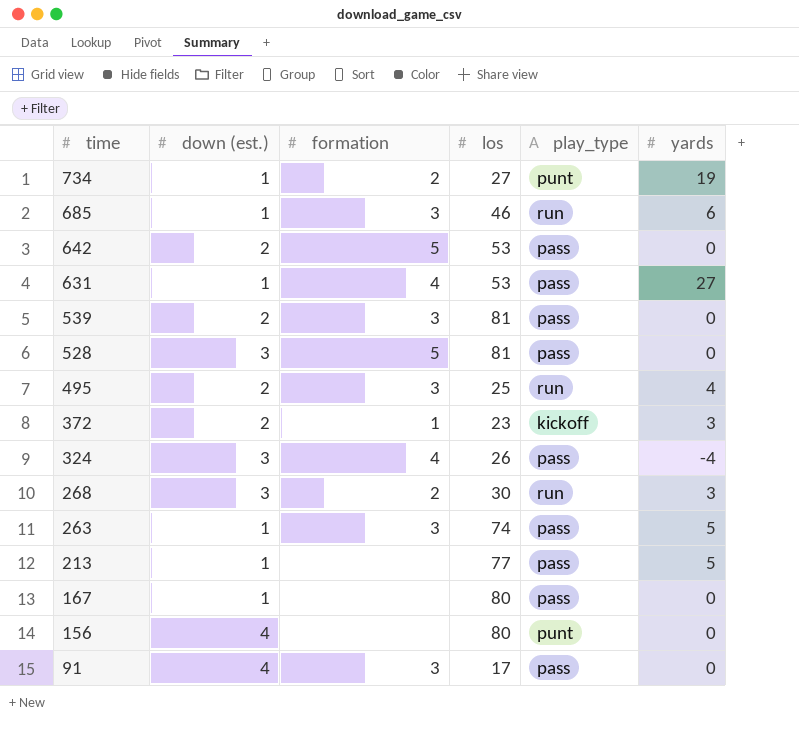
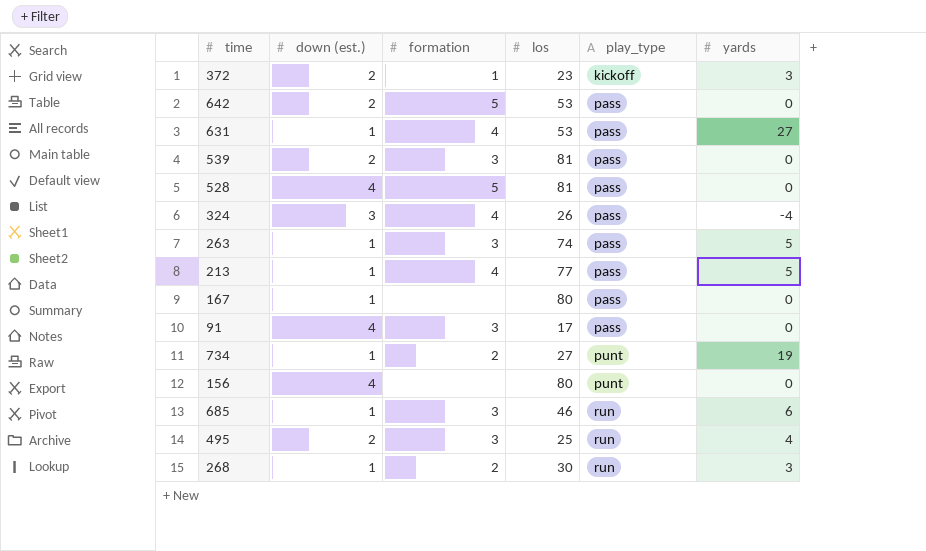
row order: time descending -> play_type ascending
528 | down (est.): 3 -> 4
213 | formation: none -> 4
268 | down (est.): 3 -> 1

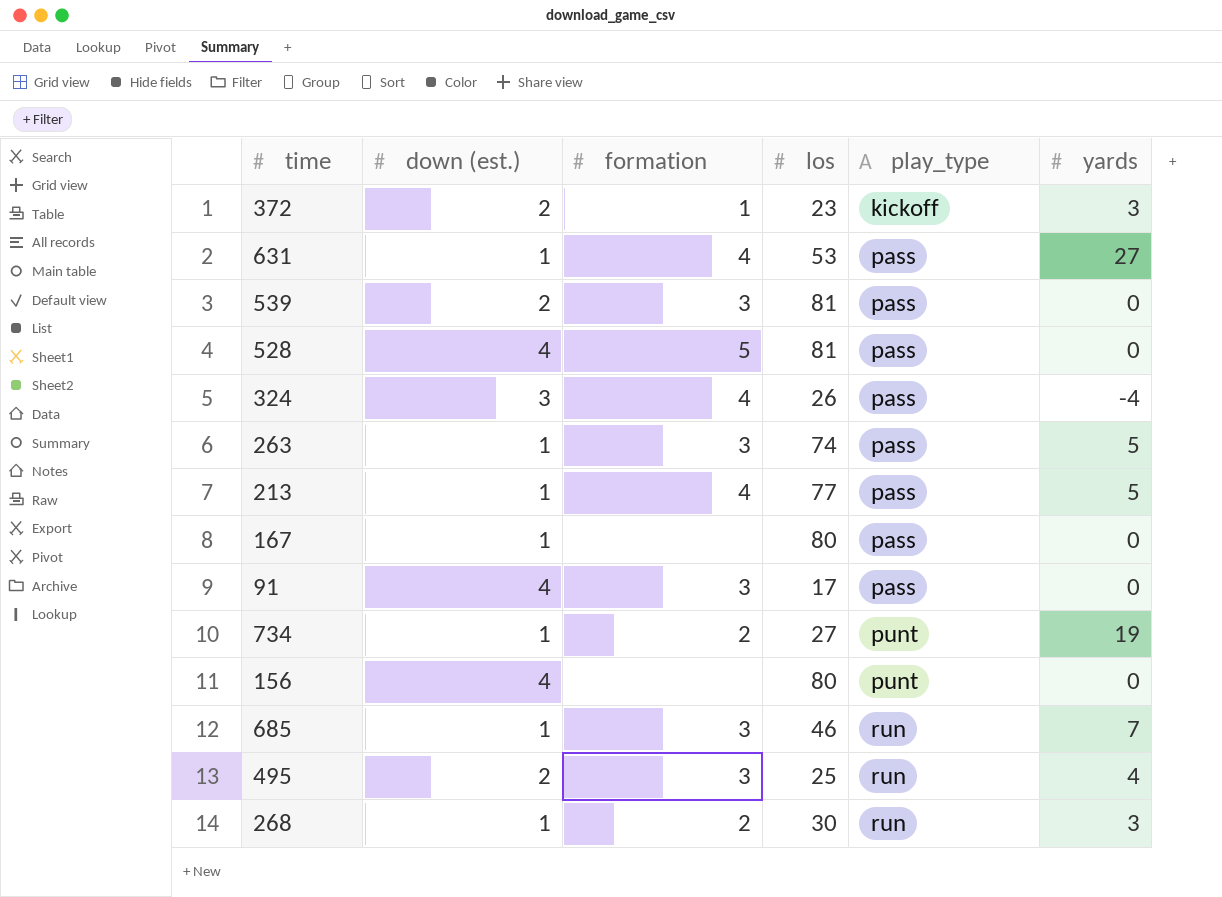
row 642: 2 | 5 | 53 | pass | 0 -> none
685 | yards: 6 -> 7

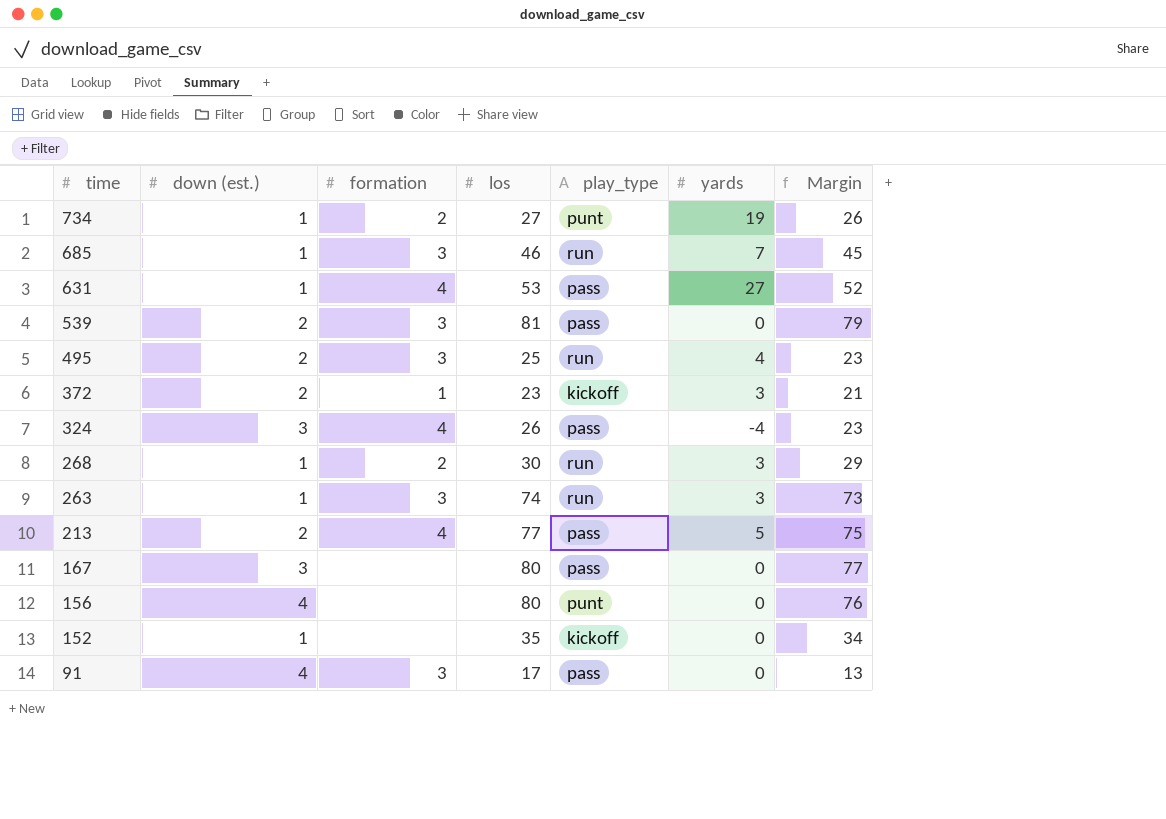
row order: play_type ascending -> time descending
column Margin | formula: none -> [los] - [down (est.)]
row 528: 4 | 5 | 81 | pass | 0 -> none
263 | play_type: pass -> run
263 | yards: 5 -> 3
213 | down (est.): 1 -> 2
167 | down (est.): 1 -> 3
row 152: none -> 1 | none | 35 | kickoff | 0 | 34

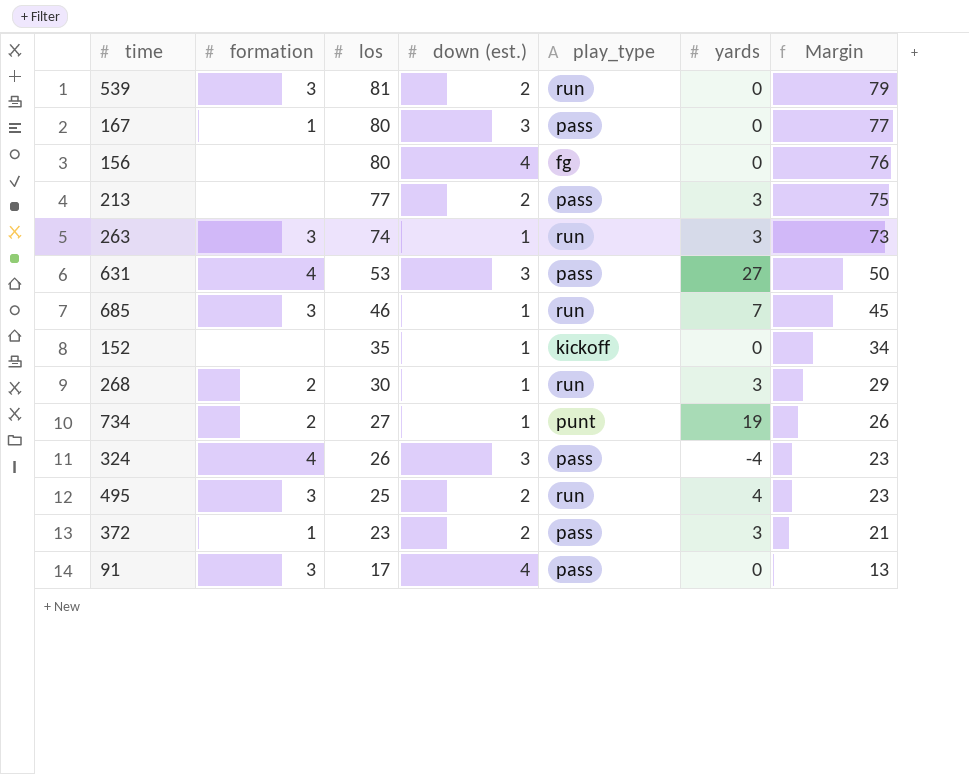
row order: time descending -> los descending
column down (est.) | position: 2 -> 4
539 | play_type: pass -> run
167 | formation: none -> 1
156 | play_type: punt -> fg
213 | formation: 4 -> none
213 | yards: 5 -> 3
631 | down (est.): 1 -> 3
631 | Margin: 52 -> 50
372 | play_type: kickoff -> pass

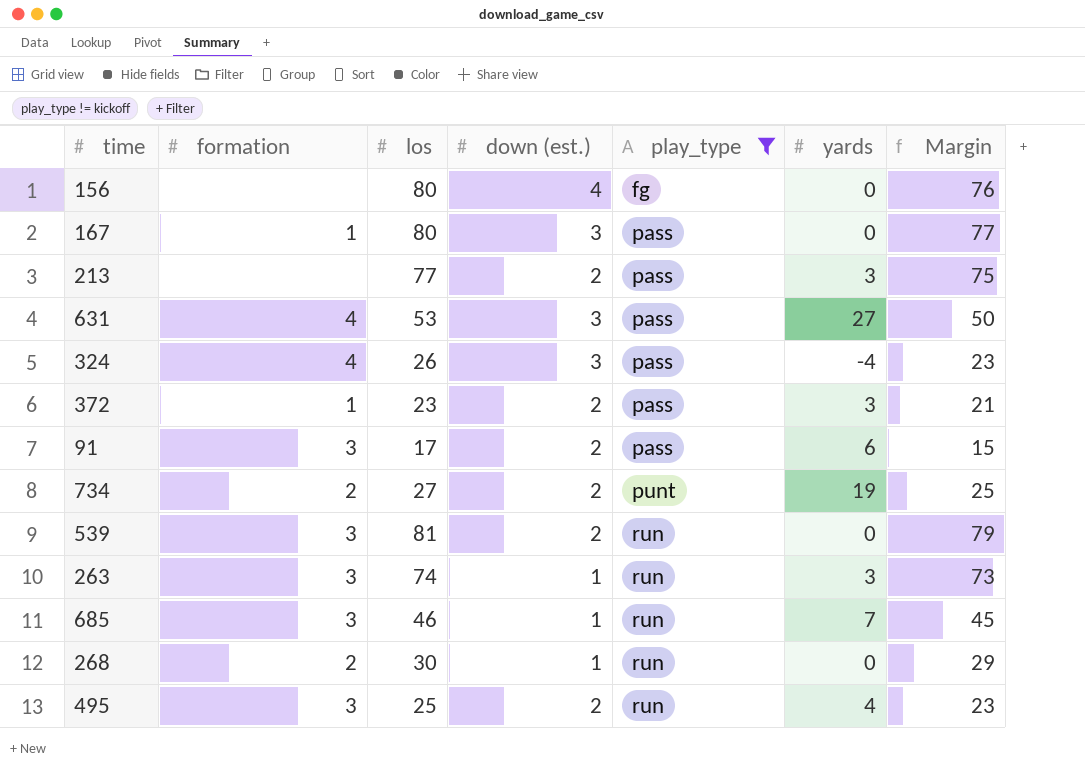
filter: none -> play_type != kickoff
row order: los descending -> play_type ascending
91 | down (est.): 4 -> 2
91 | yards: 0 -> 6
91 | Margin: 13 -> 15
734 | down (est.): 1 -> 2
734 | Margin: 26 -> 25
268 | yards: 3 -> 0

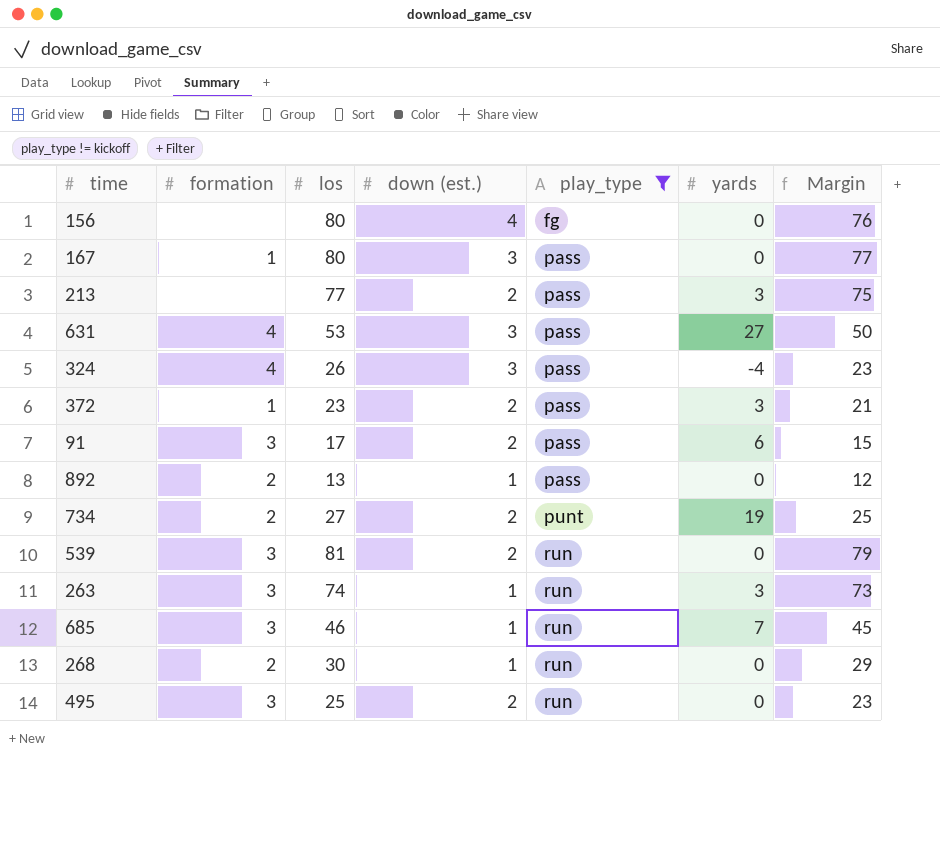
row 892: none -> 2 | 13 | 1 | pass | 0 | 12
495 | yards: 4 -> 0

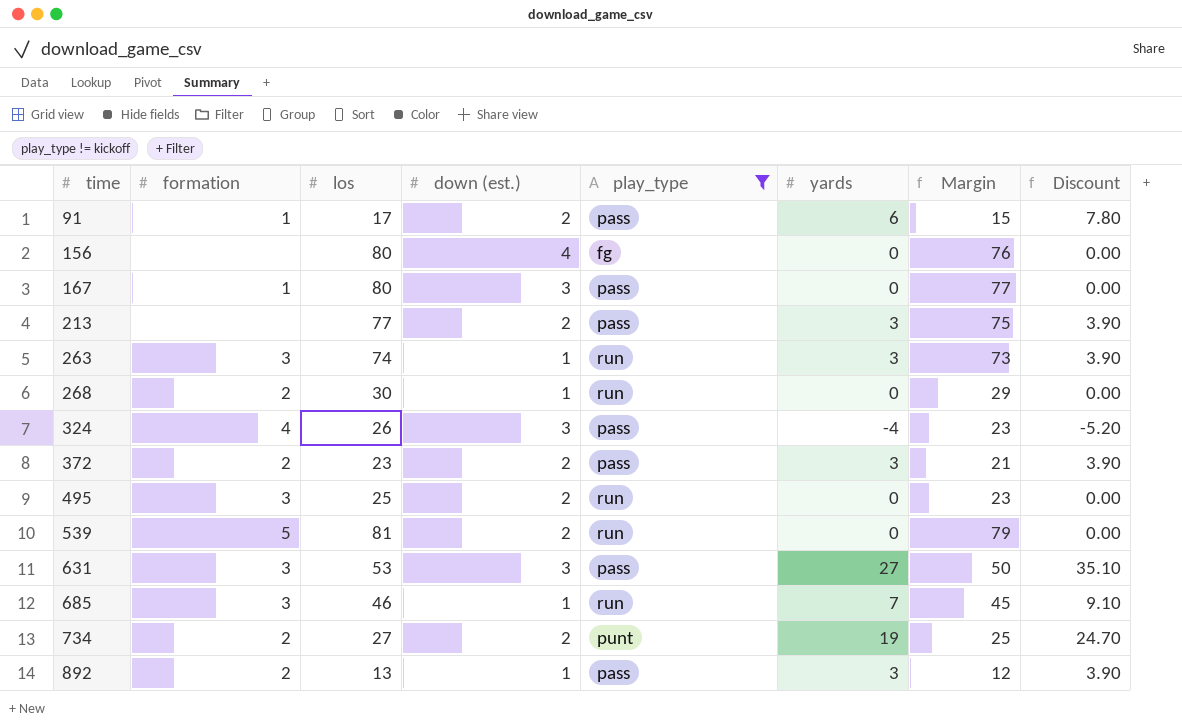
row order: play_type ascending -> time ascending
column Discount | formula: none -> [yards] * 1.3
91 | formation: 3 -> 1
372 | formation: 1 -> 2
539 | formation: 3 -> 5
631 | formation: 4 -> 3
892 | yards: 0 -> 3

